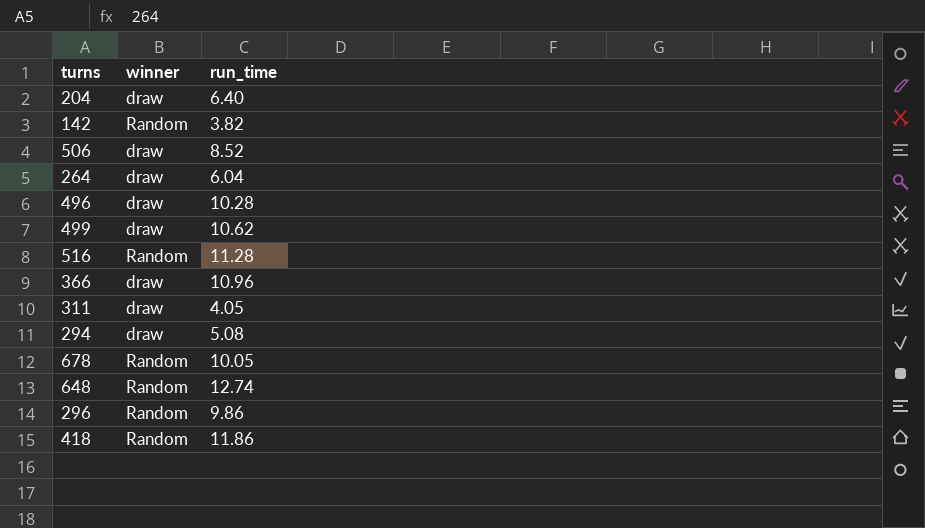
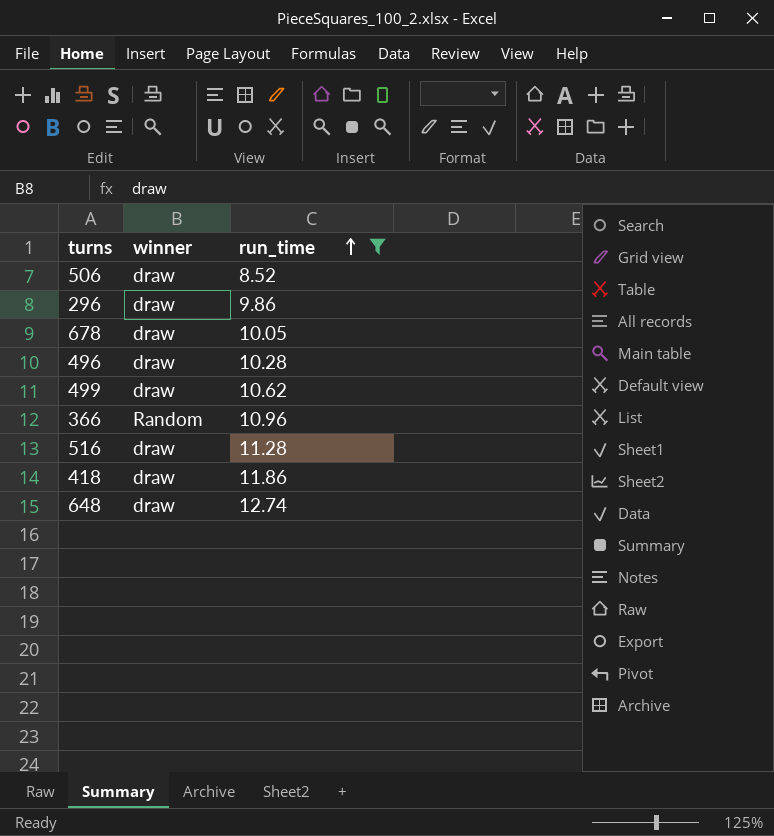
filter: none -> run_time >= 8.52
row order: none -> run_time ascending
296 | winner: Random -> draw
678 | winner: Random -> draw
366 | winner: draw -> Random
516 | winner: Random -> draw
418 | winner: Random -> draw
648 | winner: Random -> draw

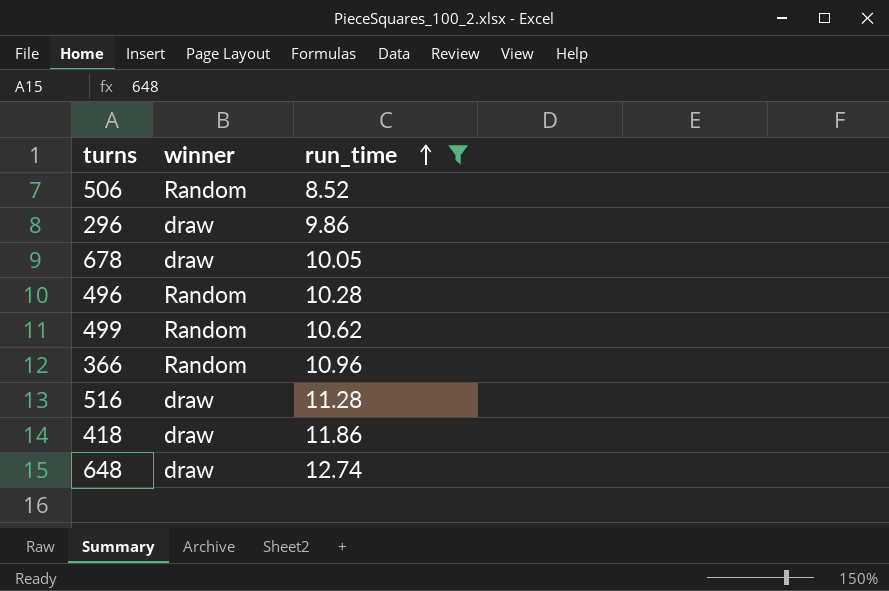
506 | winner: draw -> Random
496 | winner: draw -> Random
499 | winner: draw -> Random

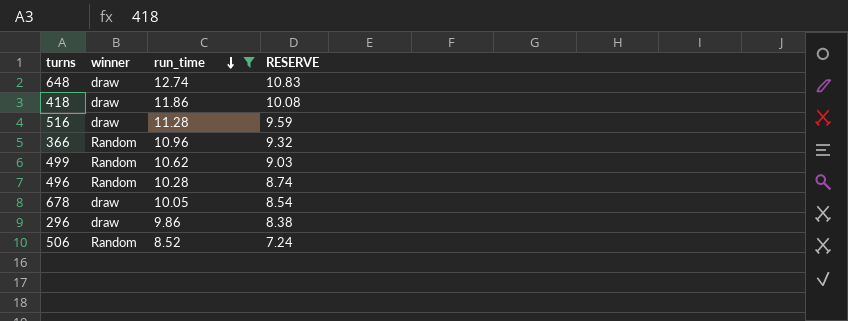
row order: run_time ascending -> run_time descending
column RESERVE | formula: none -> [run_time] * 0.85

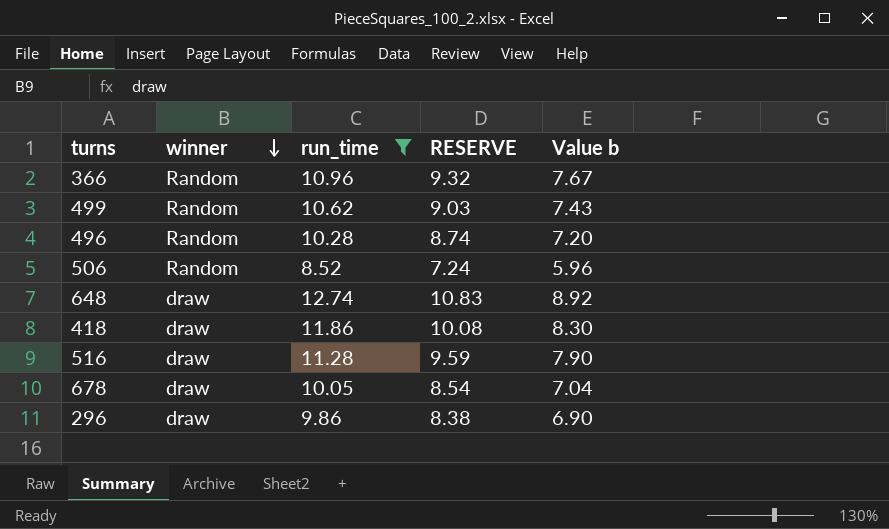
row order: run_time descending -> winner descending
column Value b | formula: none -> [run_time] * 0.7

